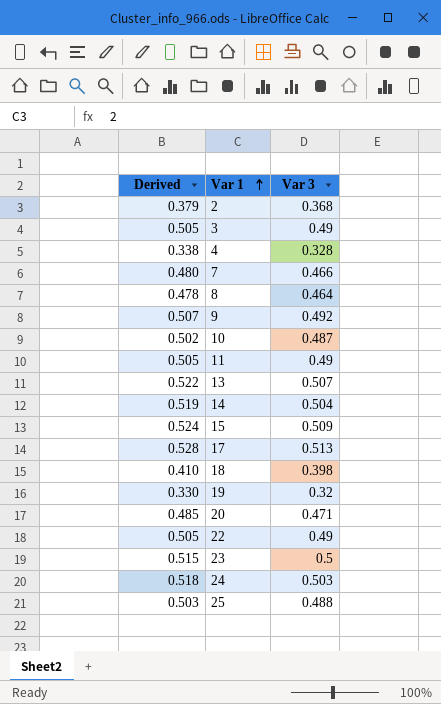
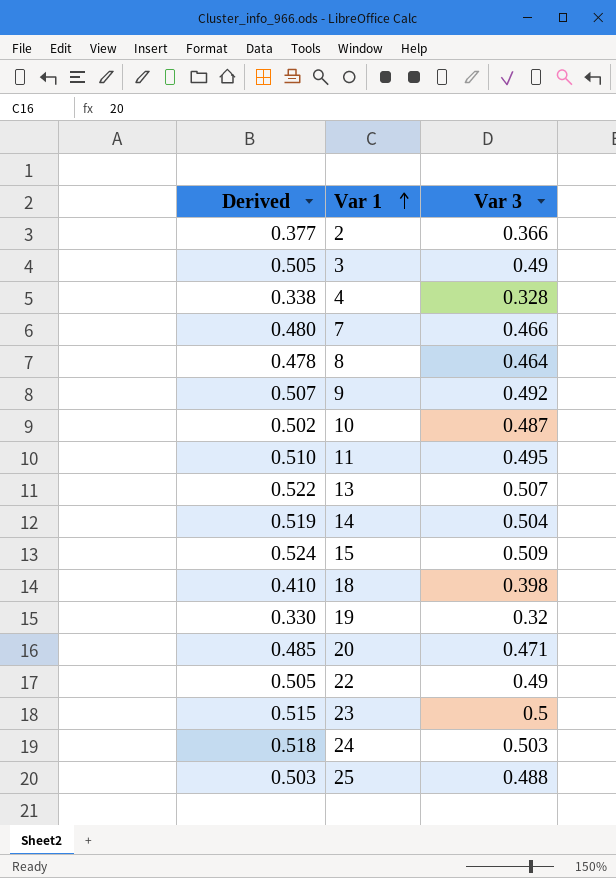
row 17: 0.528 | 0.513 -> none
2 | Derived: 0.379 -> 0.377
2 | Var 3: 0.368 -> 0.366
11 | Derived: 0.505 -> 0.510
11 | Var 3: 0.49 -> 0.495

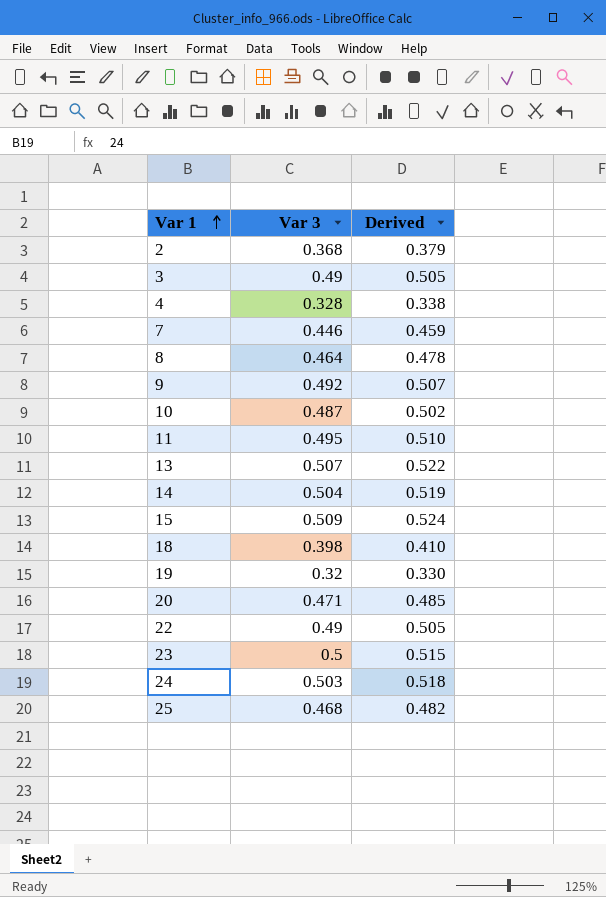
column Derived | position: 1 -> 3
2 | Var 3: 0.366 -> 0.368
2 | Derived: 0.377 -> 0.379
7 | Var 3: 0.466 -> 0.446
7 | Derived: 0.480 -> 0.459
25 | Var 3: 0.488 -> 0.468
25 | Derived: 0.503 -> 0.482

